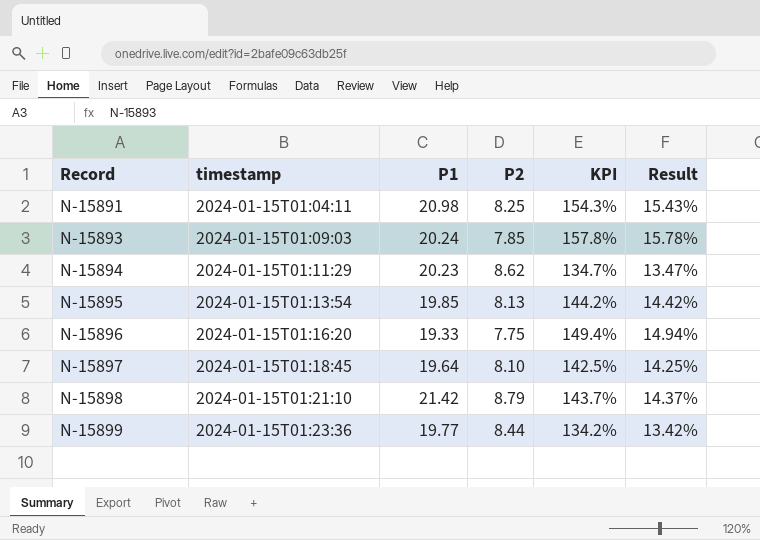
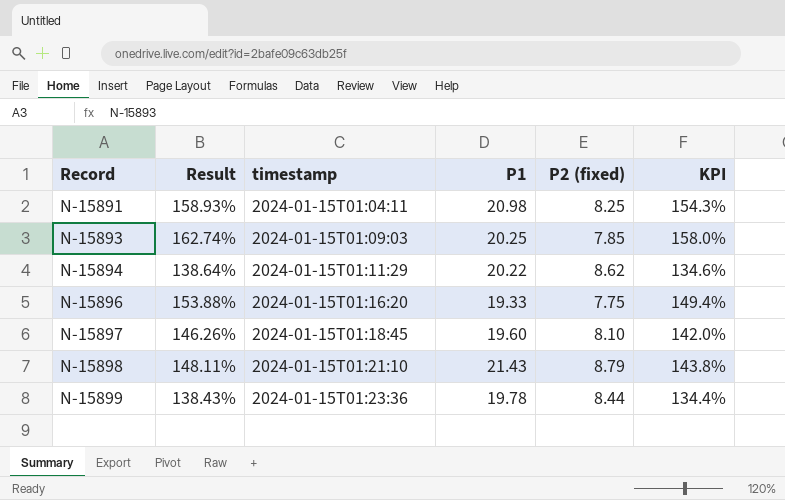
column Result | formula: [KPI] * 0.1 -> [KPI] * 1.03
column Result | position: 6 -> 2
column name: P2 -> P2 (fixed)
row N-15895: 2024-01-15T01:13:54 | 19.85 | 8.13 | 144.2% | 14.42% -> none
N-15893 | P1: 20.24 -> 20.25
N-15893 | KPI: 157.8% -> 158.0%
N-15894 | P1: 20.23 -> 20.22
N-15894 | KPI: 134.7% -> 134.6%
N-15897 | P1: 19.64 -> 19.60
N-15897 | KPI: 142.5% -> 142.0%
N-15898 | P1: 21.42 -> 21.43
N-15898 | KPI: 143.7% -> 143.8%
N-15899 | P1: 19.77 -> 19.78
N-15899 | KPI: 134.2% -> 134.4%

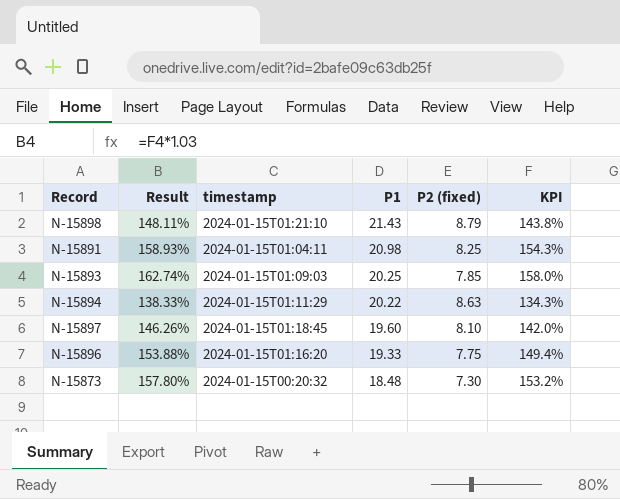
row order: Record ascending -> P1 descending
row N-15899: 138.43% | 2024-01-15T01:23:36 | 19.78 | 8.44 | 134.4% -> none
N-15894 | Result: 138.64% -> 138.33%
N-15894 | P2 (fixed): 8.62 -> 8.63
N-15894 | KPI: 134.6% -> 134.3%
row N-15873: none -> 157.80% | 2024-01-15T00:20:32 | 18.48 | 7.30 | 153.2%

